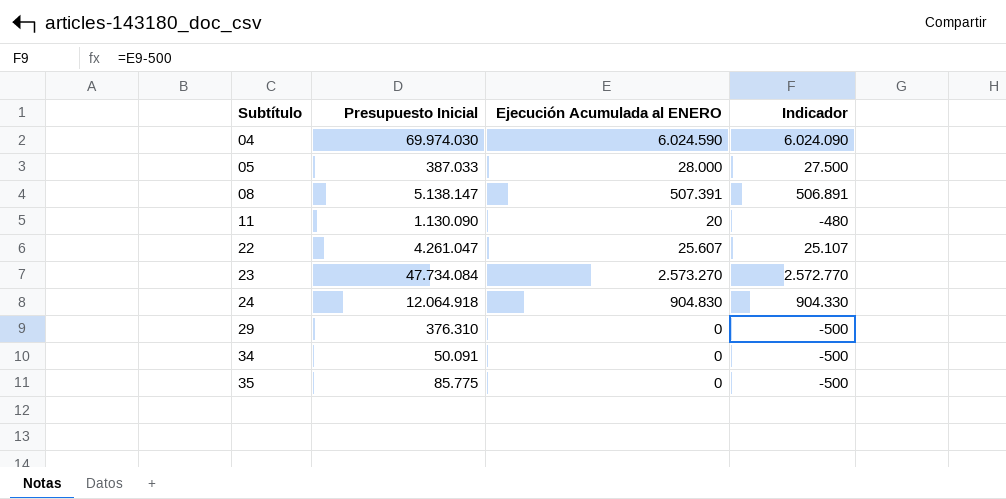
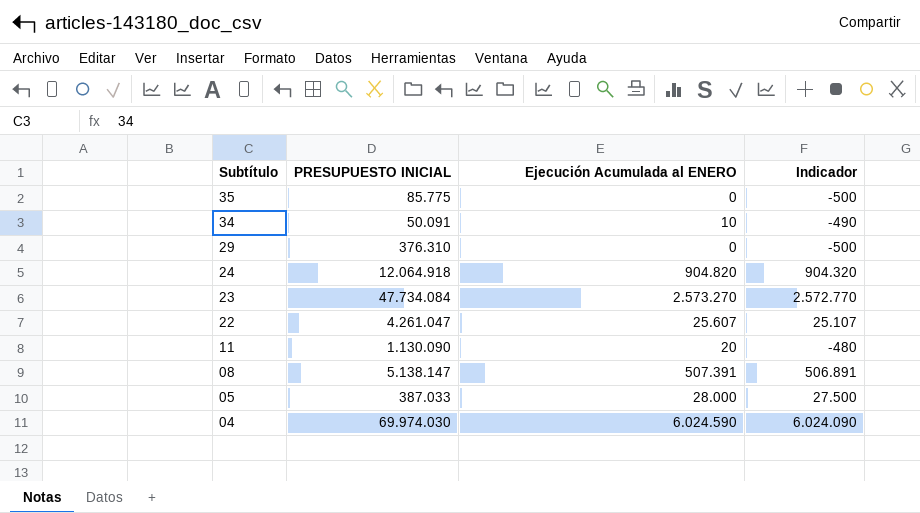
row order: Subtítulo ascending -> Subtítulo descending
column name: Presupuesto Inicial -> PRESUPUESTO INICIAL
34 | Ejecución Acumulada al ENERO: 0 -> 10
34 | Indicador: -500 -> -490
24 | Ejecución Acumulada al ENERO: 904.830 -> 904.820
24 | Indicador: 904.330 -> 904.320

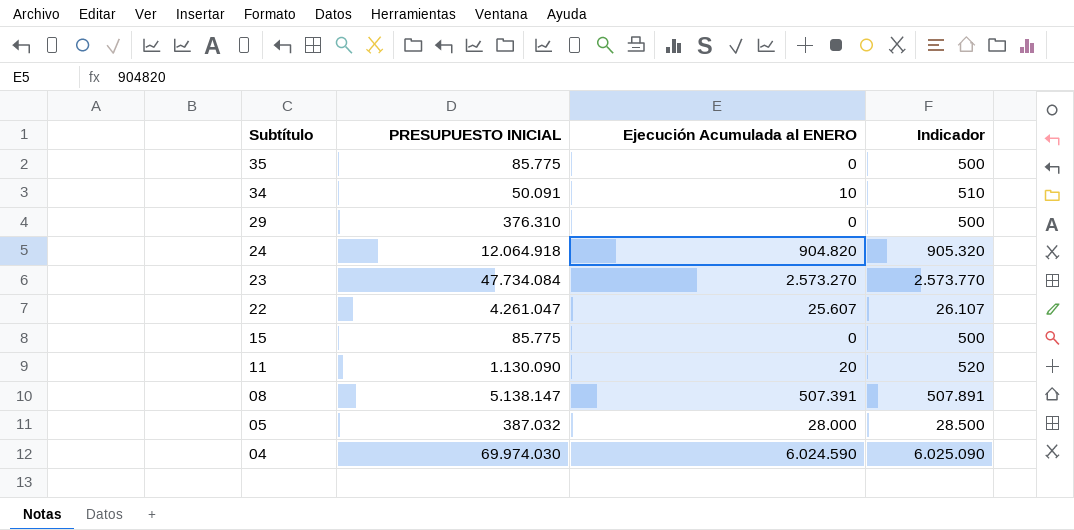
column Indicador | formula: [Ejecución Acumulada al ENERO] - 500 -> [Ejecución Acumulada al ENERO] + 500
row 15: none -> 85.775 | 0 | 500
05 | PRESUPUESTO INICIAL: 387.033 -> 387.032

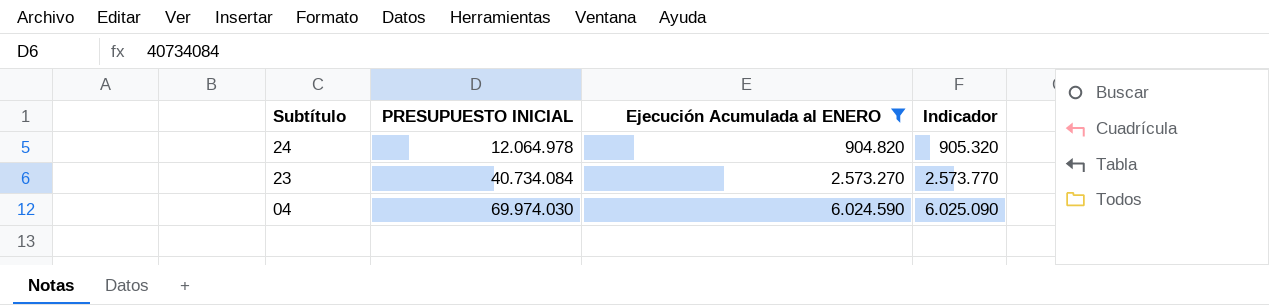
filter: none -> Ejecución Acumulada al ENERO >= 904.820
24 | PRESUPUESTO INICIAL: 12.064.918 -> 12.064.978
23 | PRESUPUESTO INICIAL: 47.734.084 -> 40.734.084

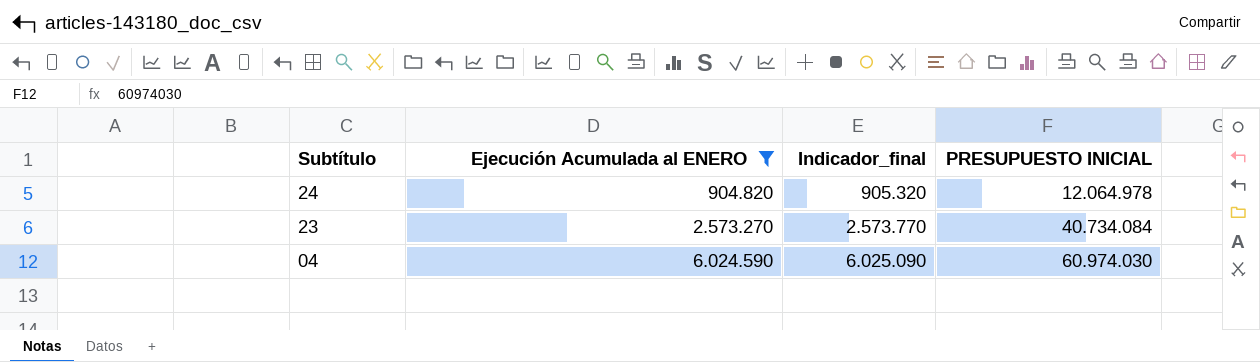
column name: Indicador -> Indicador_final
column PRESUPUESTO INICIAL | position: 2 -> 4
04 | PRESUPUESTO INICIAL: 69.974.030 -> 60.974.030

